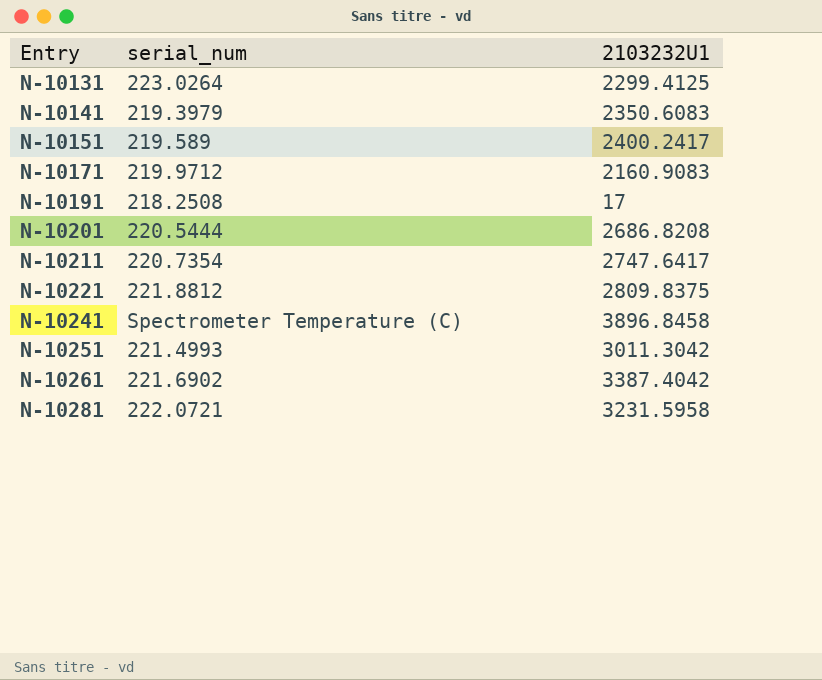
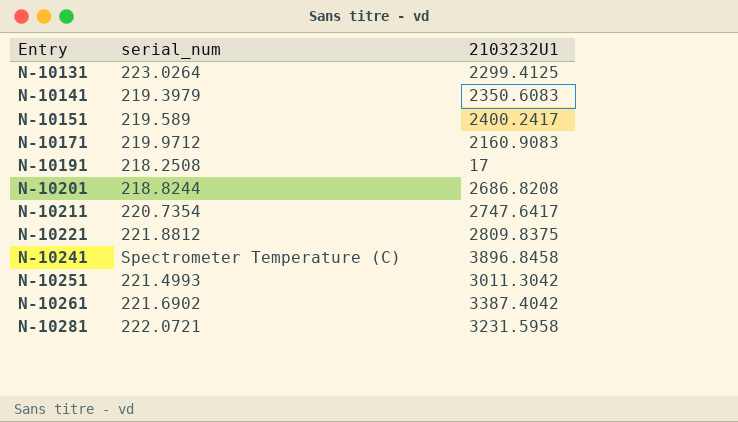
N-10201 | serial_num: 220.5444 -> 218.8244

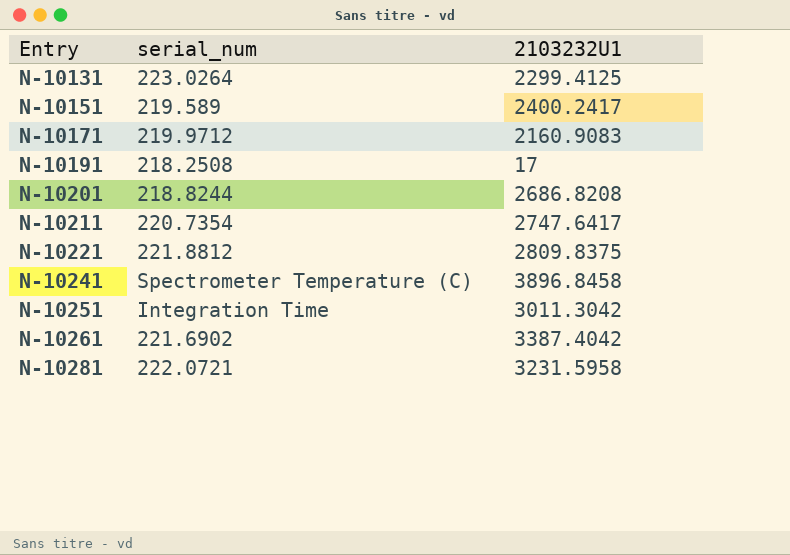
row N-10141: 219.3979 | 2350.6083 -> none
N-10251 | serial_num: 221.4993 -> Integration Time

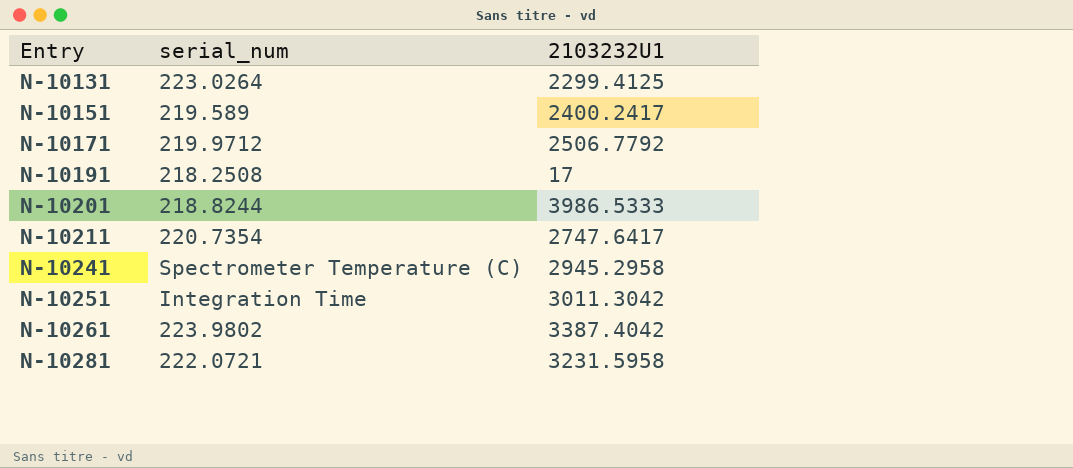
row N-10221: 221.8812 | 2809.8375 -> none
N-10171 | 2103232U1: 2160.9083 -> 2506.7792
N-10201 | 2103232U1: 2686.8208 -> 3986.5333
N-10241 | 2103232U1: 3896.8458 -> 2945.2958
N-10261 | serial_num: 221.6902 -> 223.9802

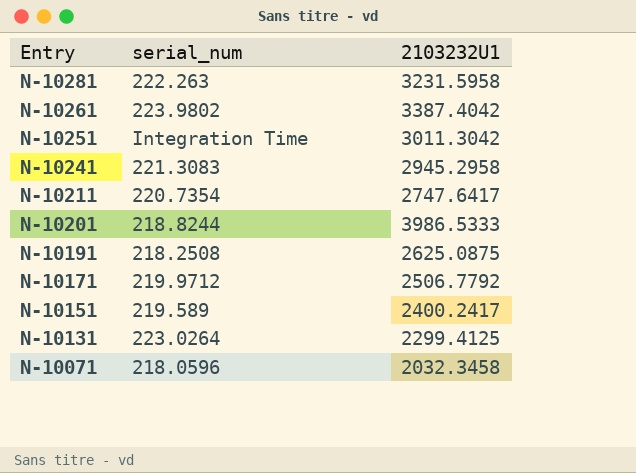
row order: Entry ascending -> Entry descending
N-10281 | serial_num: 222.0721 -> 222.263
N-10241 | serial_num: Spectrometer Temperature (C) -> 221.3083
N-10191 | 2103232U1: 17 -> 2625.0875
row N-10071: none -> 218.0596 | 2032.3458

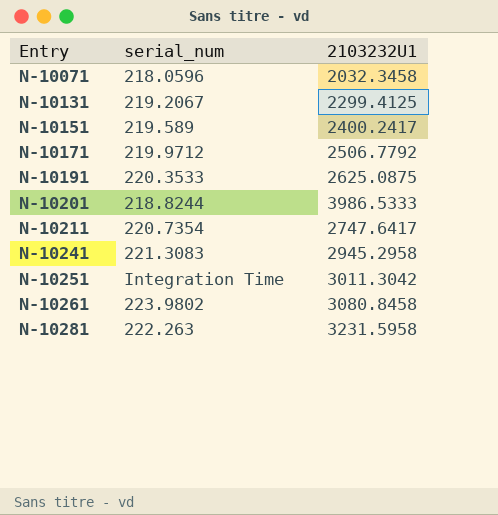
row order: Entry descending -> Entry ascending
N-10131 | serial_num: 223.0264 -> 219.2067
N-10191 | serial_num: 218.2508 -> 220.3533
N-10261 | 2103232U1: 3387.4042 -> 3080.8458

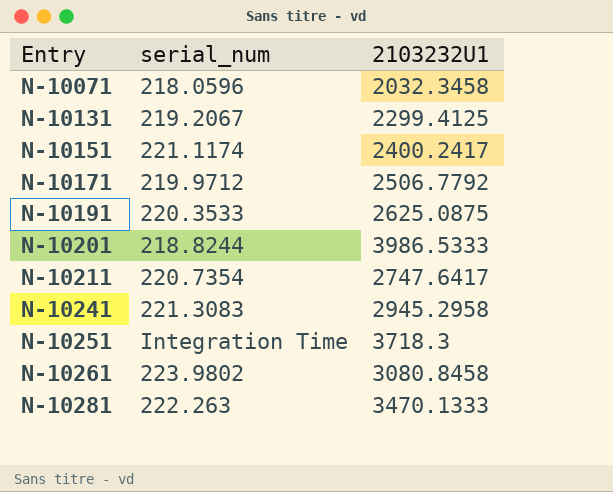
N-10151 | serial_num: 219.589 -> 221.1174
N-10251 | 2103232U1: 3011.3042 -> 3718.3
N-10281 | 2103232U1: 3231.5958 -> 3470.1333

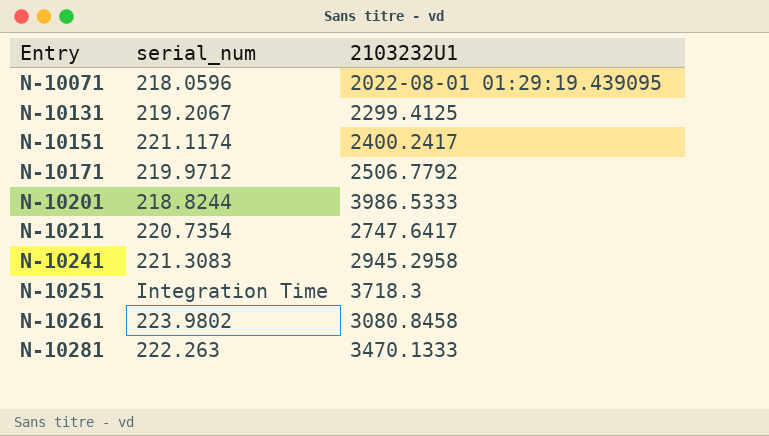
row N-10191: 220.3533 | 2625.0875 -> none
N-10071 | 2103232U1: 2032.3458 -> 2022-08-01 01:29:19.439095

